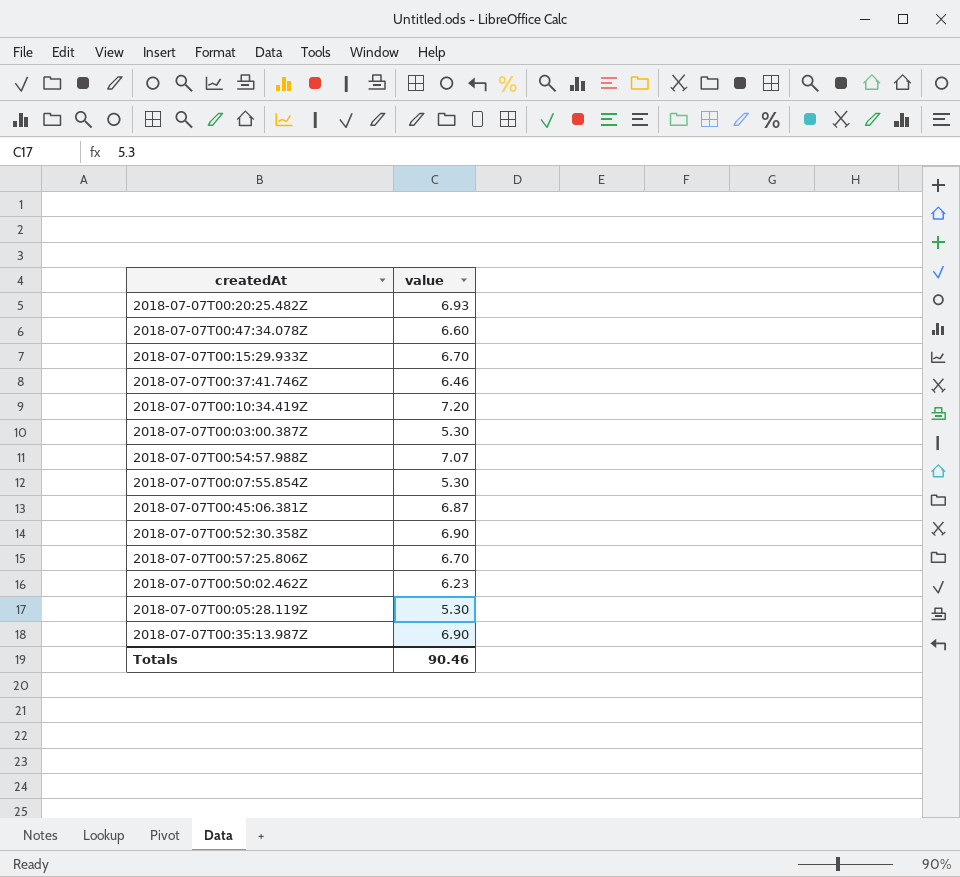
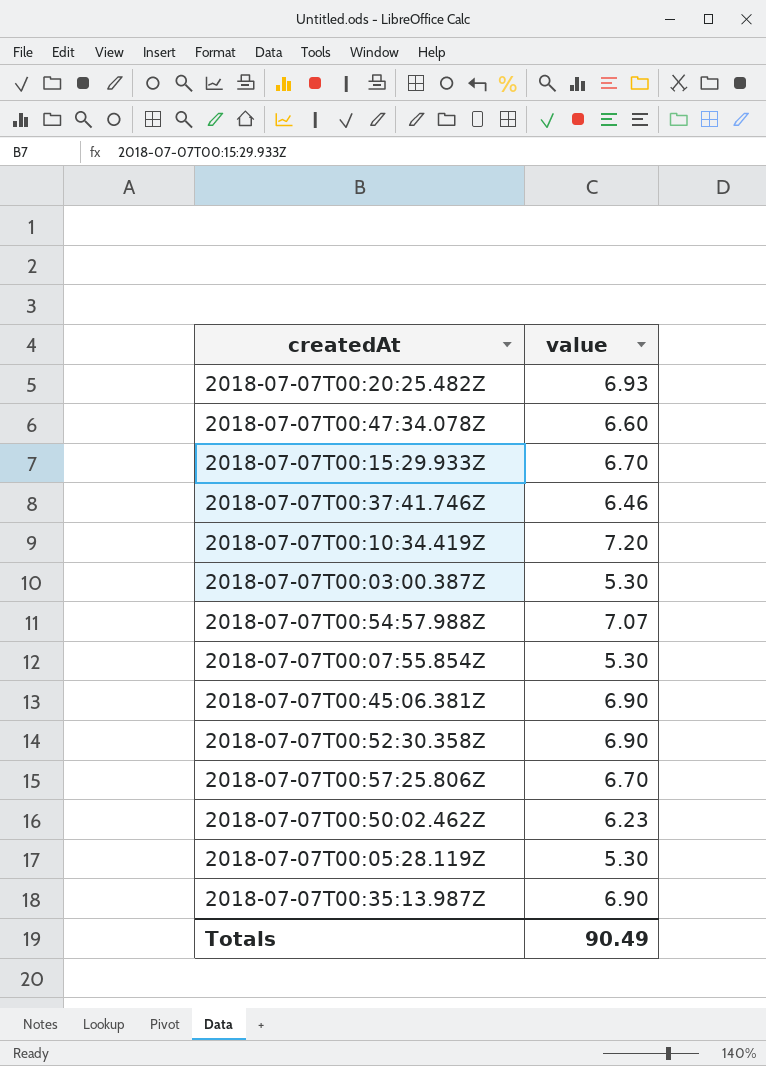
2018-07-07T00:45:06.381Z | value: 6.87 -> 6.90
Totals | value: 90.46 -> 90.49

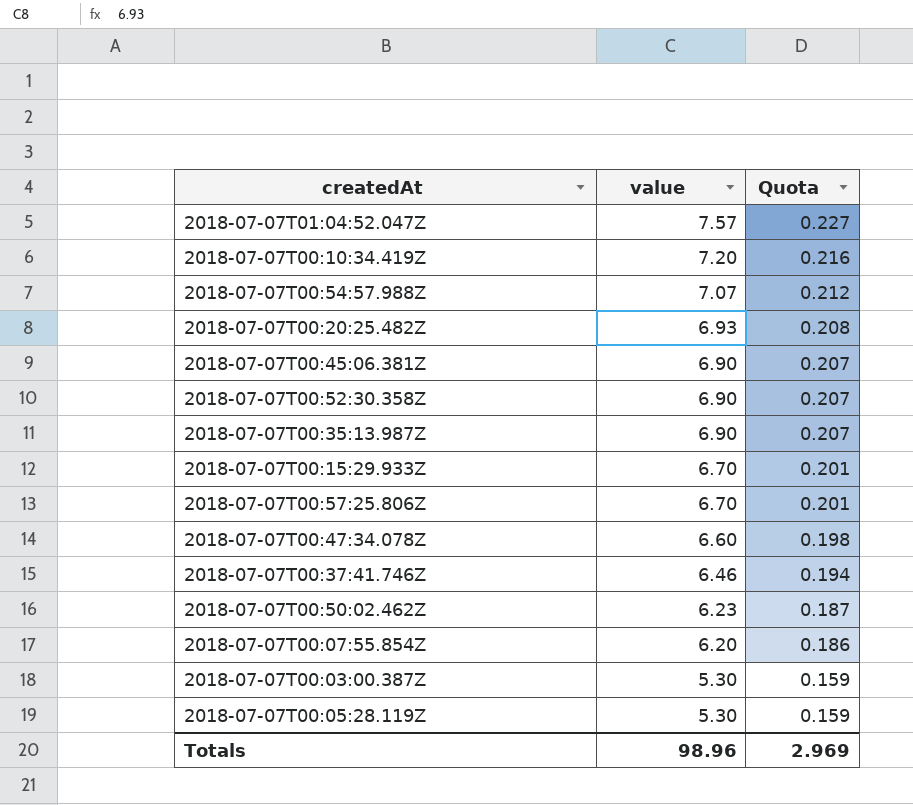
row order: none -> value descending
column Quota | formula: none -> [value] * 0.03
row 2018-07-07T01:04:52.047Z: none -> 7.57 | 0.227
2018-07-07T00:07:55.854Z | value: 5.30 -> 6.20
Totals | value: 90.49 -> 98.96

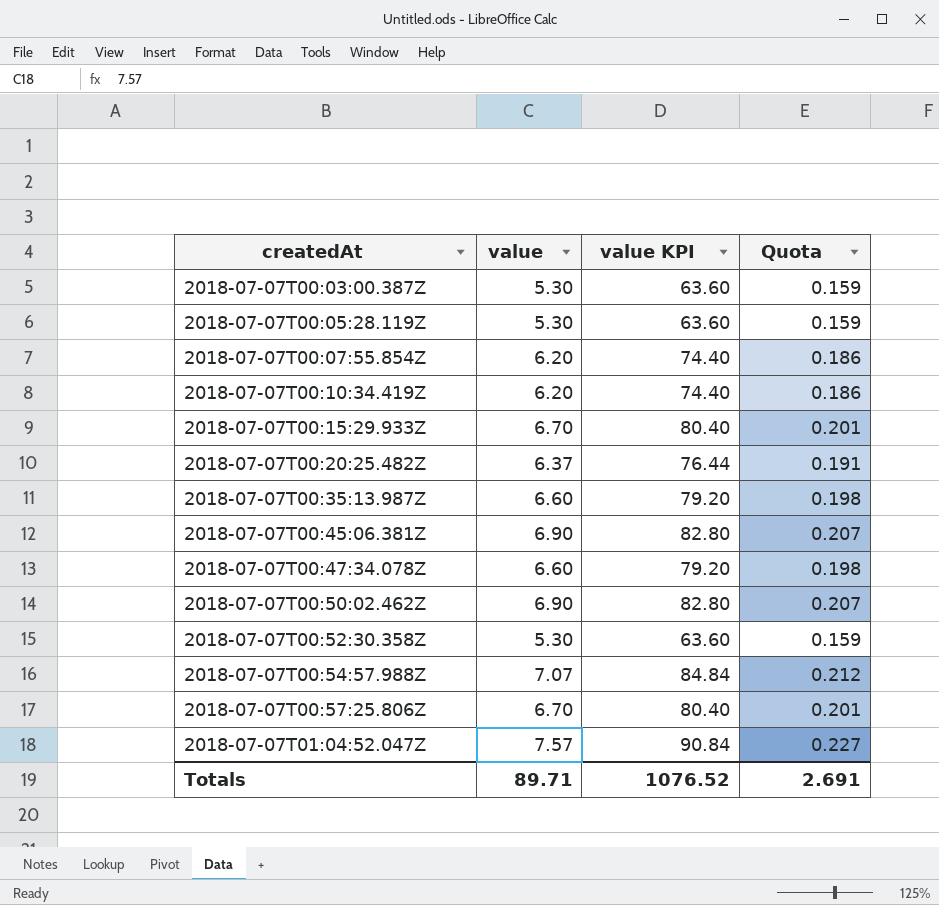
row order: value descending -> createdAt ascending
column value KPI | formula: none -> [value] * 12
row 2018-07-07T00:37:41.746Z: 6.46 | 0.194 -> none
2018-07-07T00:10:34.419Z | value: 7.20 -> 6.20
2018-07-07T00:10:34.419Z | Quota: 0.216 -> 0.186
2018-07-07T00:20:25.482Z | value: 6.93 -> 6.37
2018-07-07T00:20:25.482Z | Quota: 0.208 -> 0.191
2018-07-07T00:35:13.987Z | value: 6.90 -> 6.60
2018-07-07T00:35:13.987Z | Quota: 0.207 -> 0.198
2018-07-07T00:50:02.462Z | value: 6.23 -> 6.90
2018-07-07T00:50:02.462Z | Quota: 0.187 -> 0.207
2018-07-07T00:52:30.358Z | value: 6.90 -> 5.30
2018-07-07T00:52:30.358Z | Quota: 0.207 -> 0.159
Totals | value: 98.96 -> 89.71
Totals | Quota: 2.969 -> 2.691

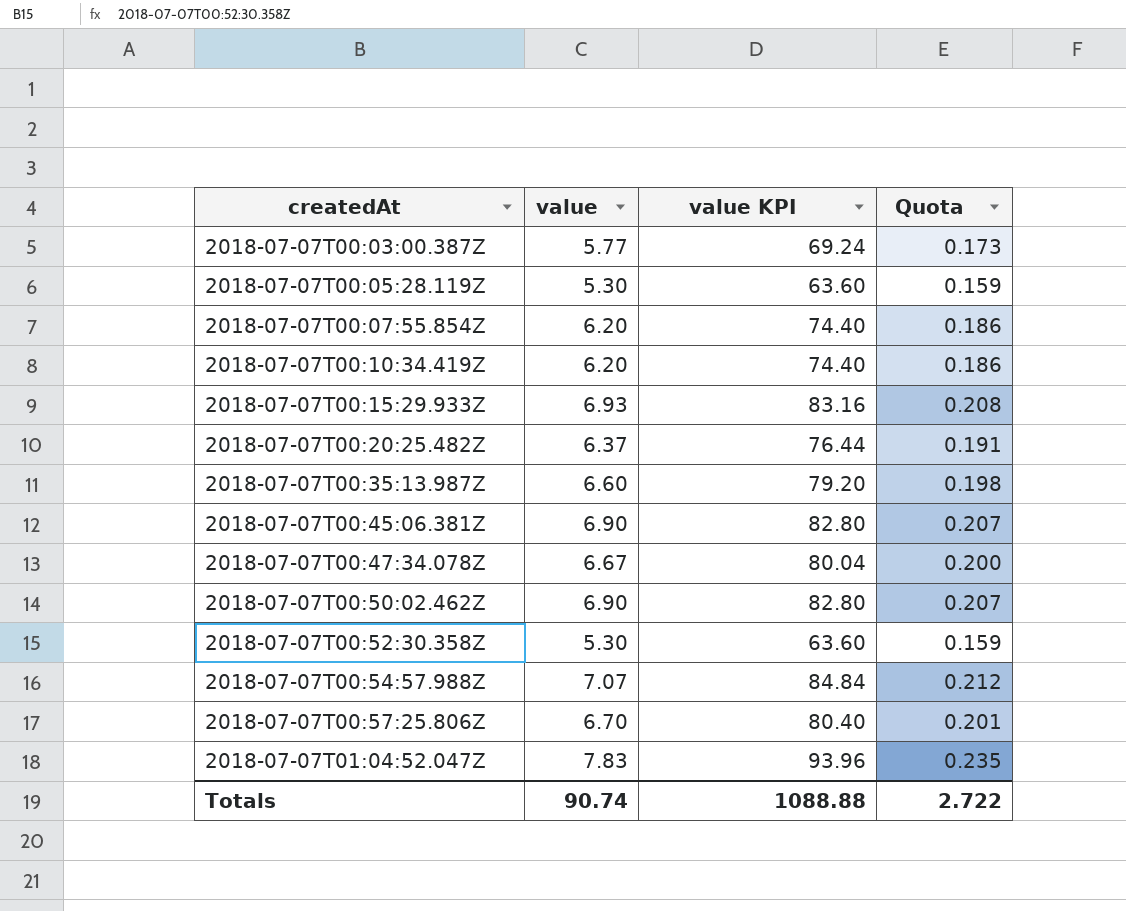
2018-07-07T00:03:00.387Z | value: 5.30 -> 5.77
2018-07-07T00:03:00.387Z | value KPI: 63.60 -> 69.24
2018-07-07T00:03:00.387Z | Quota: 0.159 -> 0.173
2018-07-07T00:15:29.933Z | value: 6.70 -> 6.93
2018-07-07T00:15:29.933Z | value KPI: 80.40 -> 83.16
2018-07-07T00:15:29.933Z | Quota: 0.201 -> 0.208
2018-07-07T00:47:34.078Z | value: 6.60 -> 6.67
2018-07-07T00:47:34.078Z | value KPI: 79.20 -> 80.04
2018-07-07T00:47:34.078Z | Quota: 0.198 -> 0.200
2018-07-07T01:04:52.047Z | value: 7.57 -> 7.83
2018-07-07T01:04:52.047Z | value KPI: 90.84 -> 93.96
2018-07-07T01:04:52.047Z | Quota: 0.227 -> 0.235
Totals | value: 89.71 -> 90.74
Totals | value KPI: 1076.52 -> 1088.88
Totals | Quota: 2.691 -> 2.722

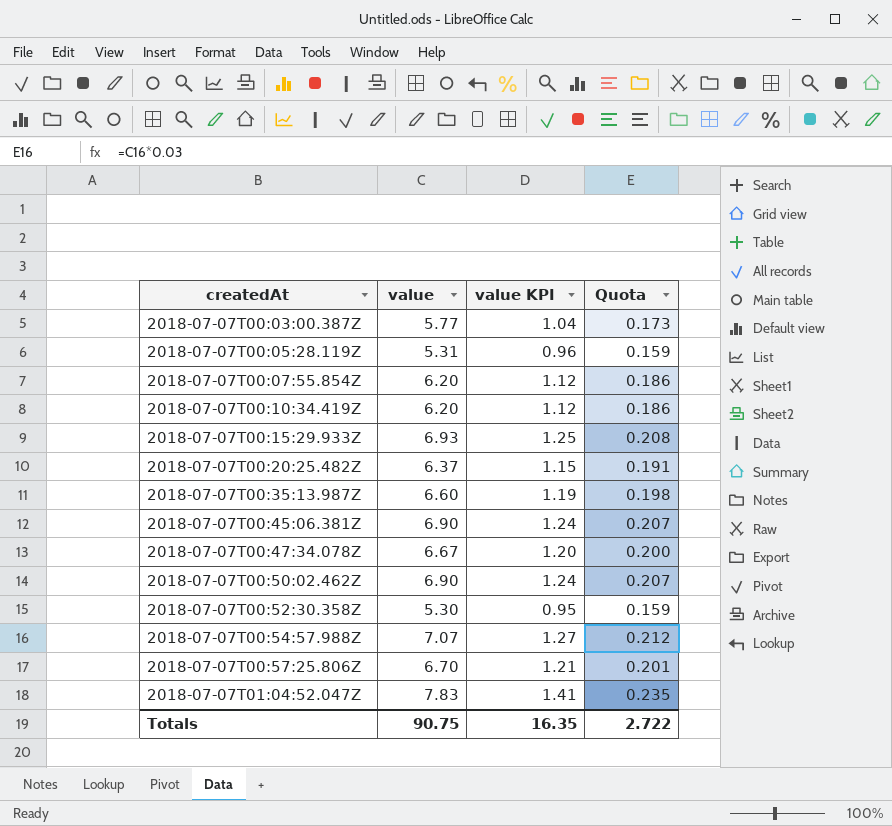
column value KPI | formula: [value] * 12 -> [value] * 0.18
2018-07-07T00:05:28.119Z | value: 5.30 -> 5.31
Totals | value: 90.74 -> 90.75
Totals | value KPI: 1088.88 -> 16.35

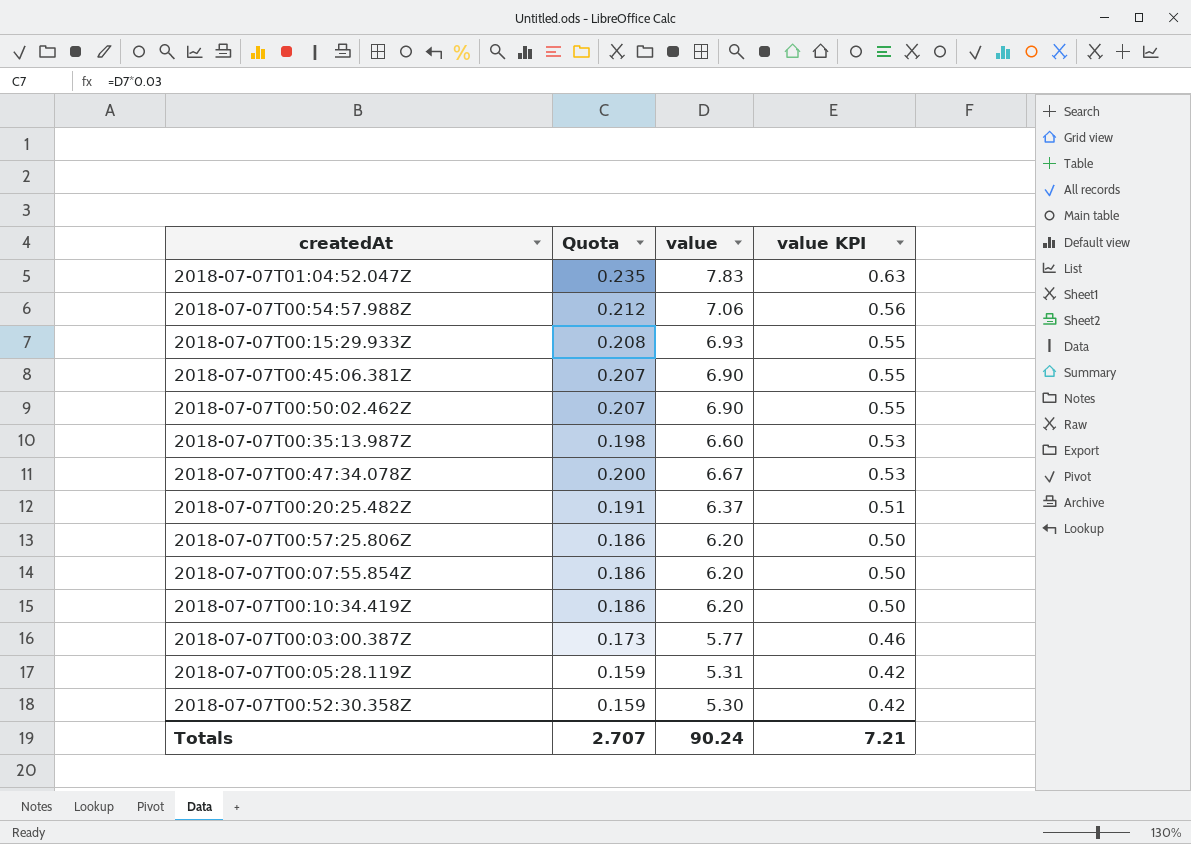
row order: createdAt ascending -> value KPI descending
column Quota | position: 4 -> 2
column value KPI | formula: [value] * 0.18 -> [value] * 0.08
2018-07-07T00:54:57.988Z | value: 7.07 -> 7.06
2018-07-07T00:57:25.806Z | Quota: 0.201 -> 0.186
2018-07-07T00:57:25.806Z | value: 6.70 -> 6.20
Totals | Quota: 2.722 -> 2.707
Totals | value: 90.75 -> 90.24
Totals | value KPI: 16.35 -> 7.21

